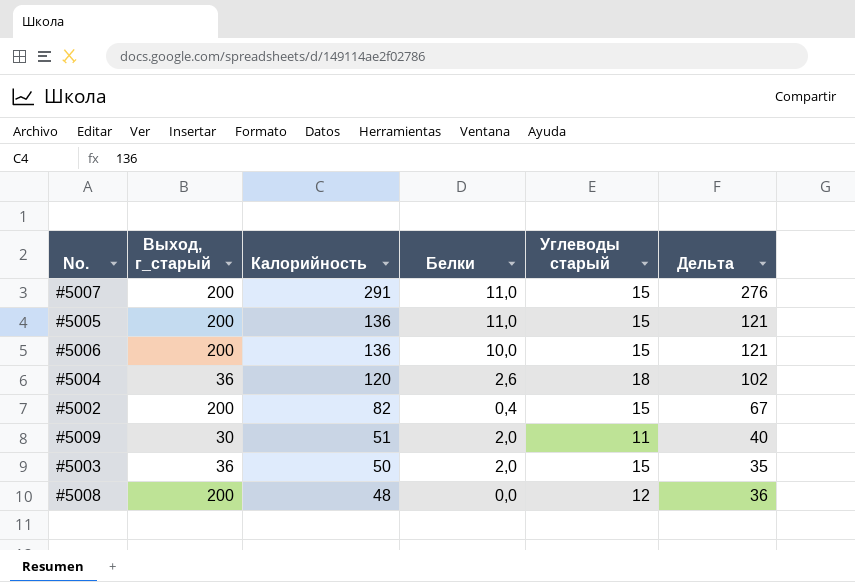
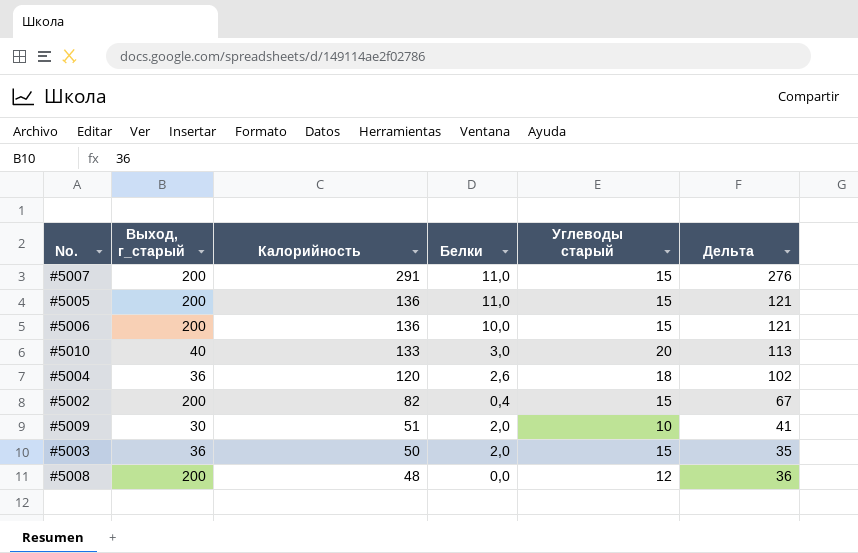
row #5010: none -> 40 | 133 | 3,0 | 20 | 113
#5009 | Углеводы старый: 11 -> 10
#5009 | Дельта: 40 -> 41

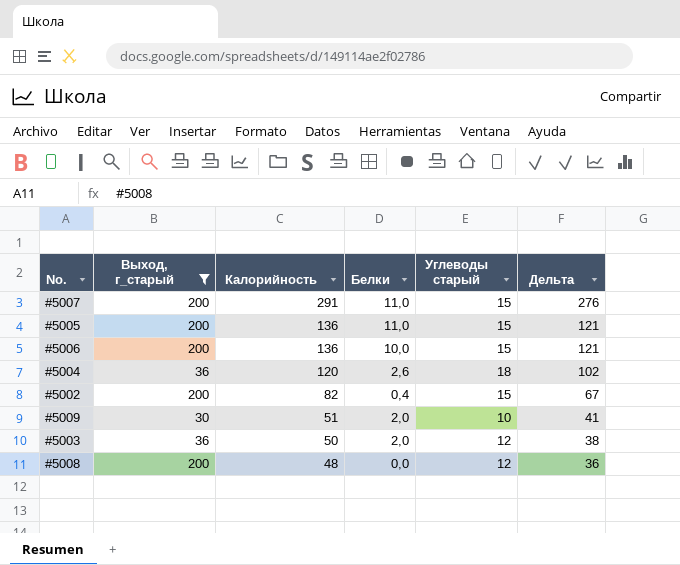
filter: none -> Выход, г_старый != 40
#5003 | Углеводы старый: 15 -> 12
#5003 | Дельта: 35 -> 38

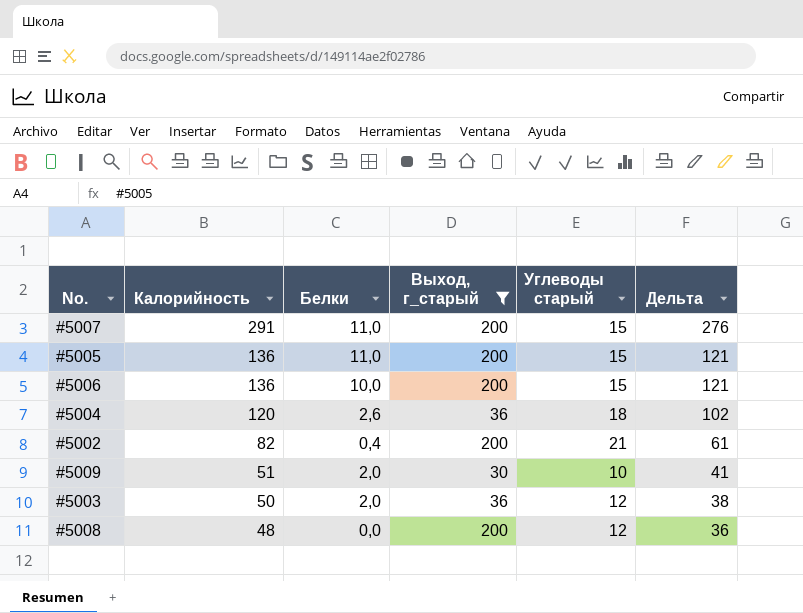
column Выход, г_старый | position: 2 -> 4
#5002 | Углеводы старый: 15 -> 21
#5002 | Дельта: 67 -> 61

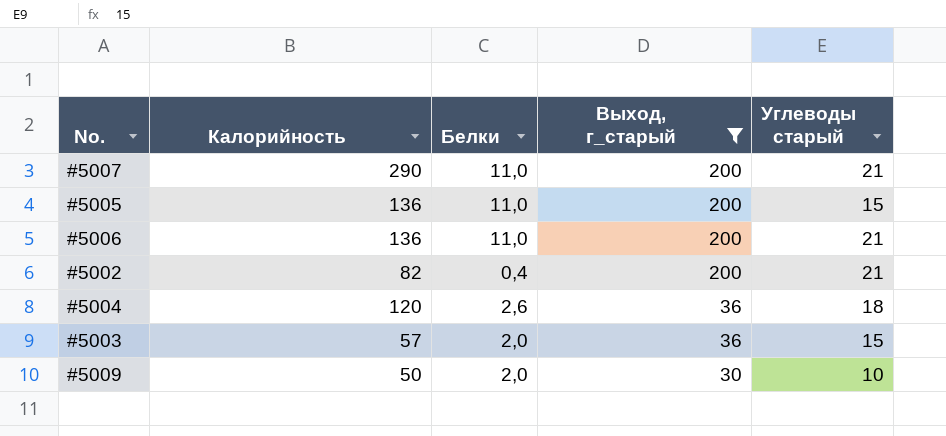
row order: Калорийность descending -> Выход, г_старый descending
column Дельта | formula: [Калорийность] - [Углеводы старый] -> none
row #5008: 48 | 0,0 | 200 | 12 | 36 -> none
#5007 | Калорийность: 291 -> 290
#5007 | Углеводы старый: 15 -> 21
#5006 | Белки: 10,0 -> 11,0
#5006 | Углеводы старый: 15 -> 21
#5003 | Калорийность: 50 -> 57
#5003 | Углеводы старый: 12 -> 15
#5009 | Калорийность: 51 -> 50

